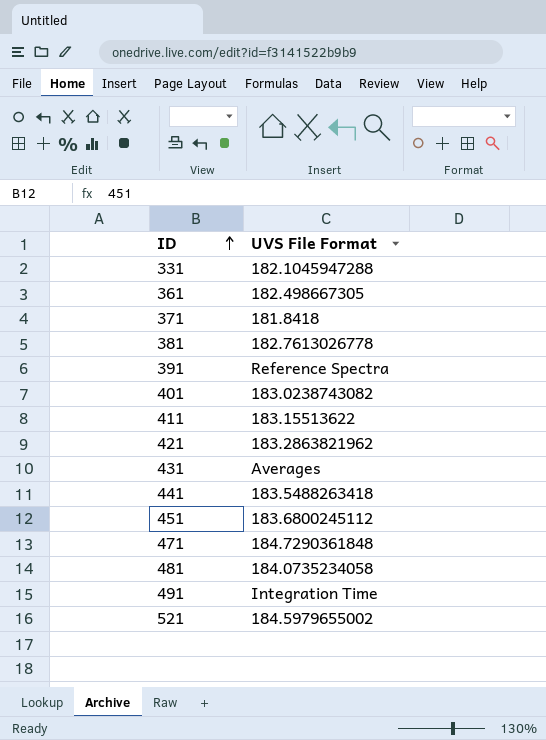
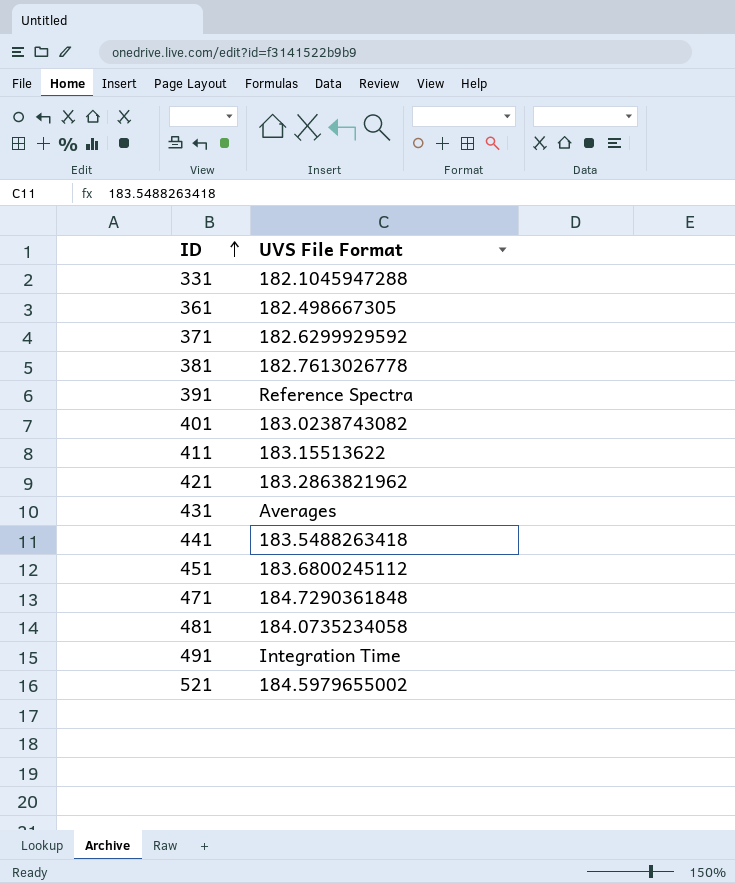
371 | UVS File Format: 181.8418 -> 182.6299929592

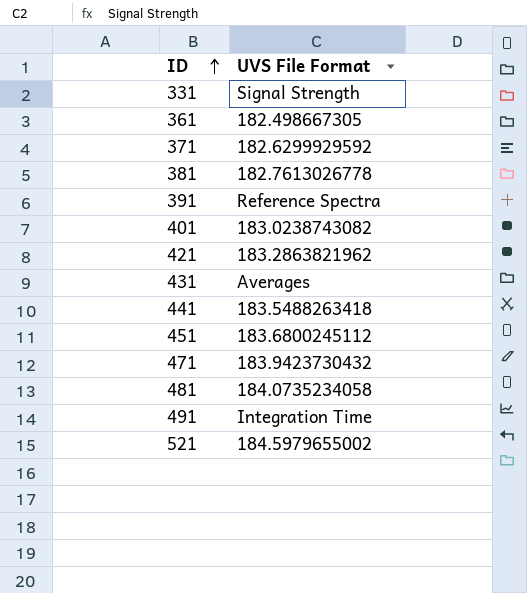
row 411: 183.15513622 -> none
331 | UVS File Format: 182.1045947288 -> Signal Strength
471 | UVS File Format: 184.7290361848 -> 183.9423730432

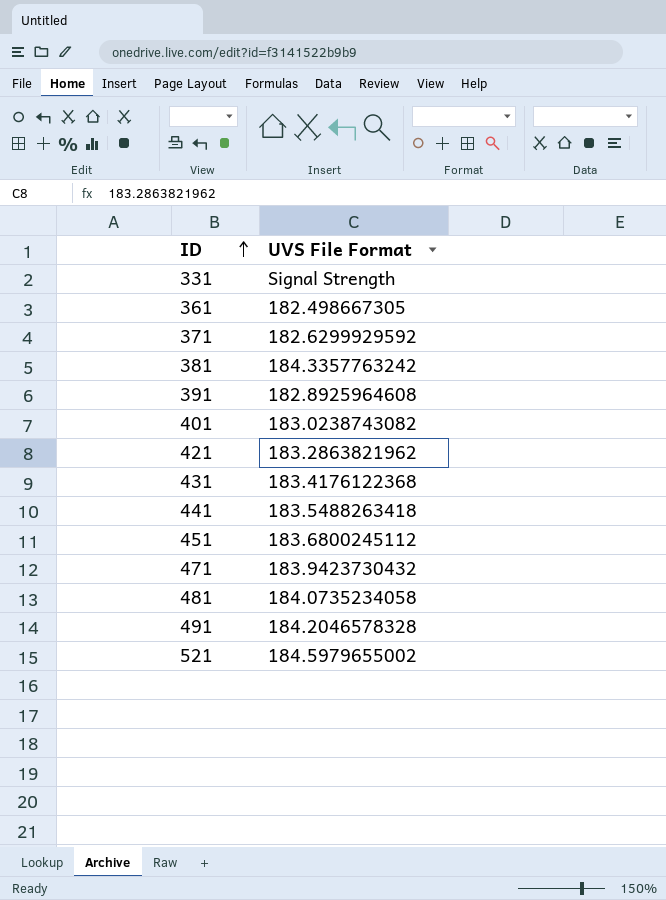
381 | UVS File Format: 182.7613026778 -> 184.3357763242
391 | UVS File Format: Reference Spectra -> 182.8925964608
431 | UVS File Format: Averages -> 183.4176122368
491 | UVS File Format: Integration Time -> 184.2046578328

